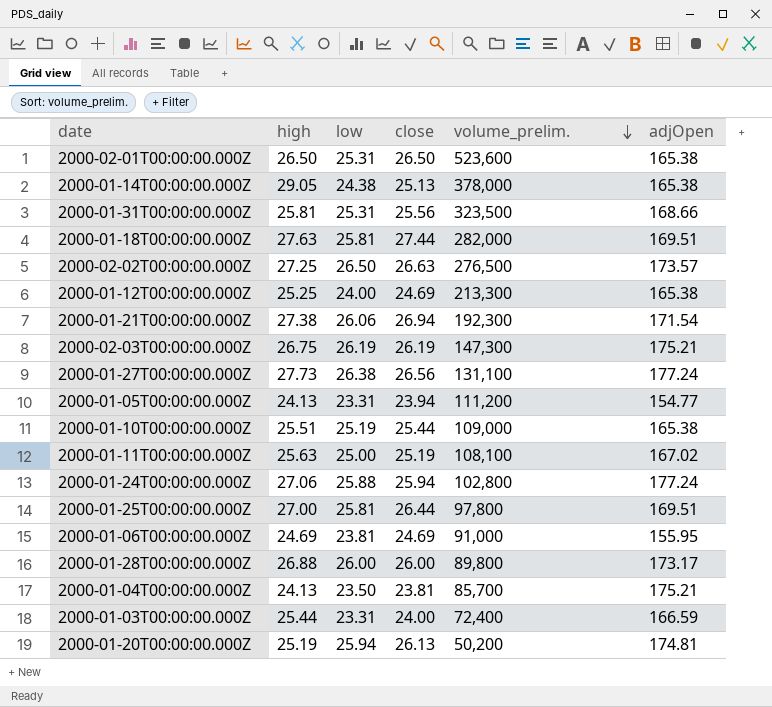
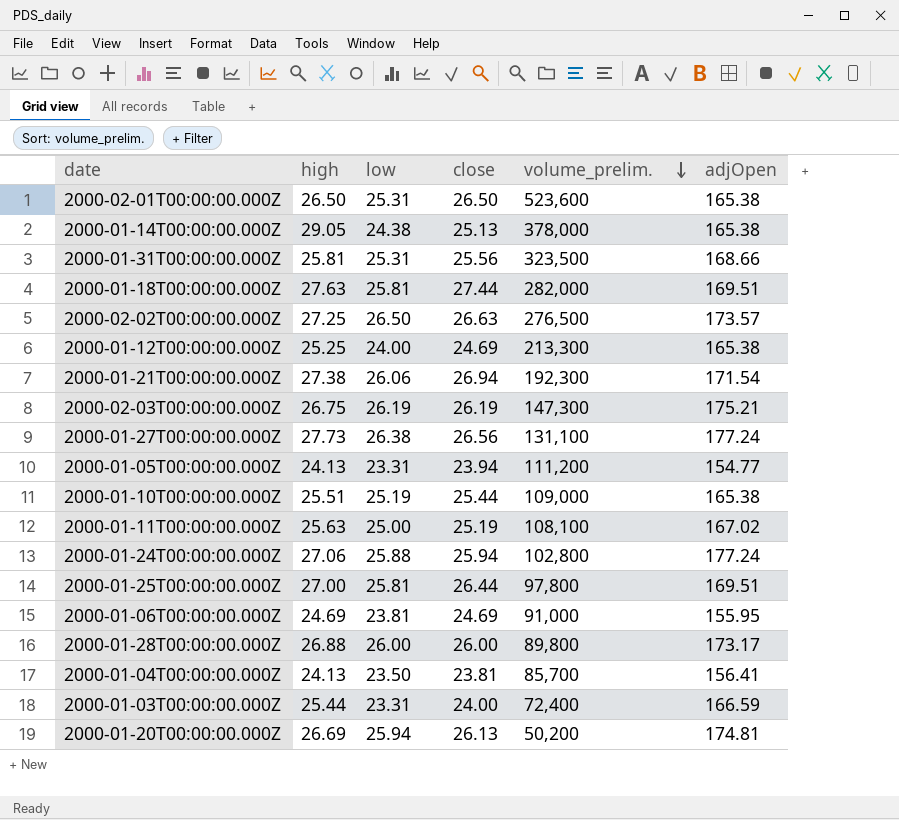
2000-01-04T00:00:00.000Z | adjOpen: 175.21 -> 156.41
2000-01-20T00:00:00.000Z | high: 25.19 -> 26.69

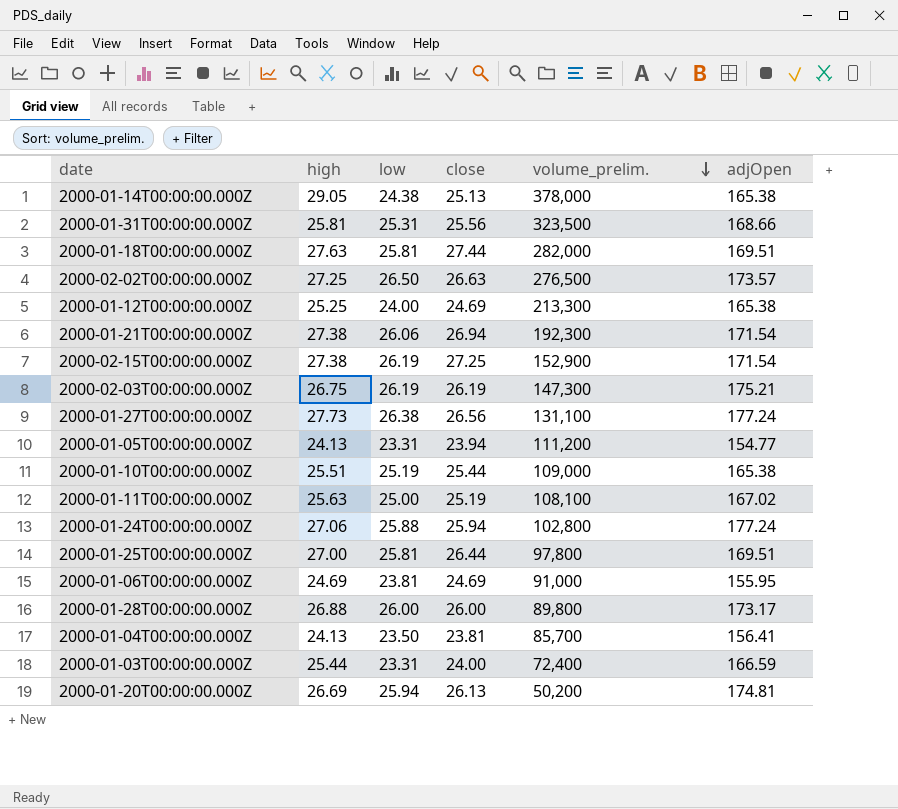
row 2000-02-01T00:00:00.000Z: 26.50 | 25.31 | 26.50 | 523,600 | 165.38 -> none
row 2000-02-15T00:00:00.000Z: none -> 27.38 | 26.19 | 27.25 | 152,900 | 171.54

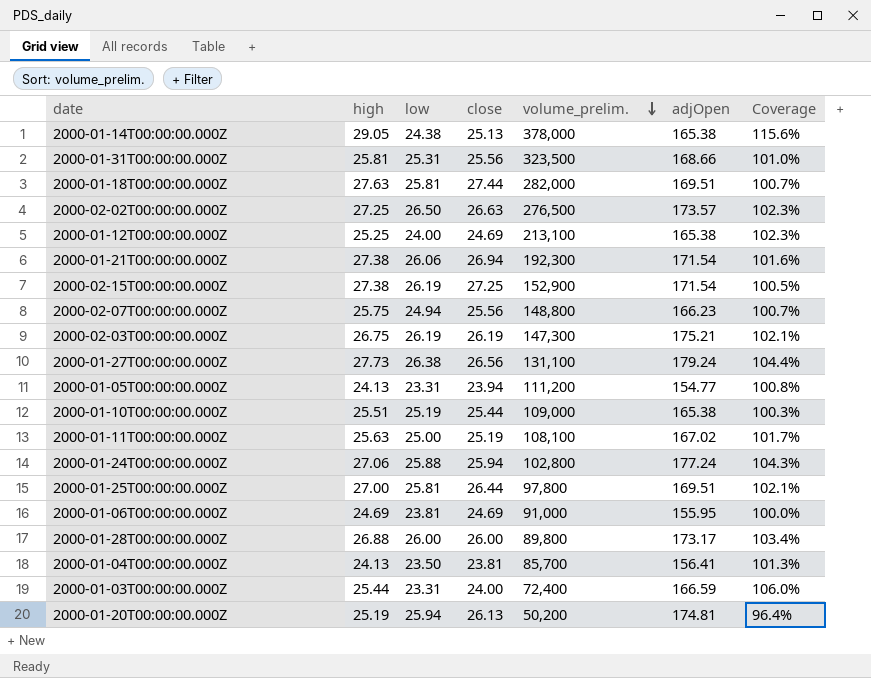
column Coverage | formula: none -> [high] / [close]
2000-01-12T00:00:00.000Z | volume_prelim.: 213,300 -> 213,100
row 2000-02-07T00:00:00.000Z: none -> 25.75 | 24.94 | 25.56 | 148,800 | 166.23 | 100.7%
2000-01-27T00:00:00.000Z | adjOpen: 177.24 -> 179.24
2000-01-20T00:00:00.000Z | high: 26.69 -> 25.19

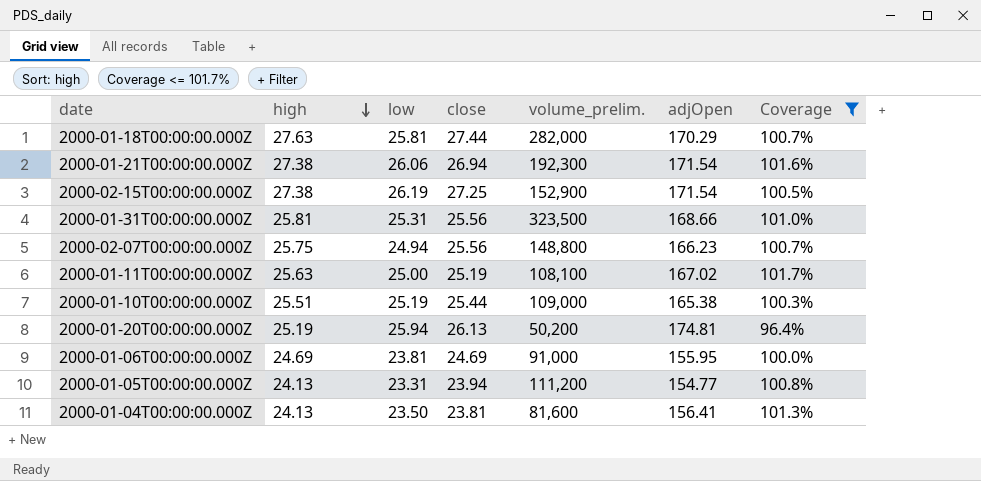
filter: none -> Coverage <= 101.7%
row order: volume_prelim. descending -> high descending
2000-01-18T00:00:00.000Z | adjOpen: 169.51 -> 170.29
2000-01-04T00:00:00.000Z | volume_prelim.: 85,700 -> 81,600

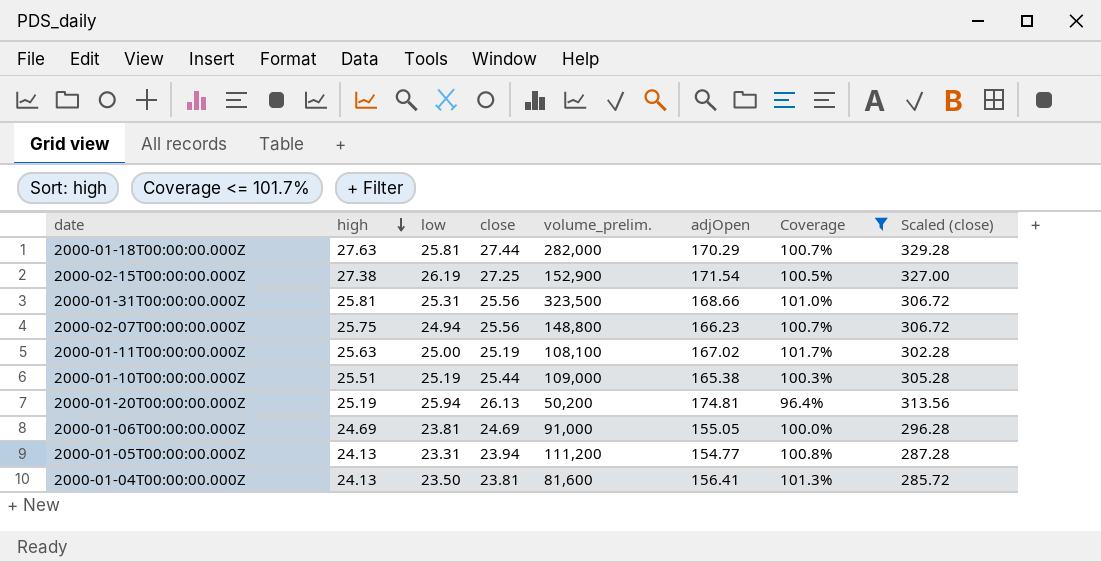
column Scaled (close) | formula: none -> [close] * 12
row 2000-01-21T00:00:00.000Z: 27.38 | 26.06 | 26.94 | 192,300 | 171.54 | 101.6% -> none
2000-01-06T00:00:00.000Z | adjOpen: 155.95 -> 155.05

